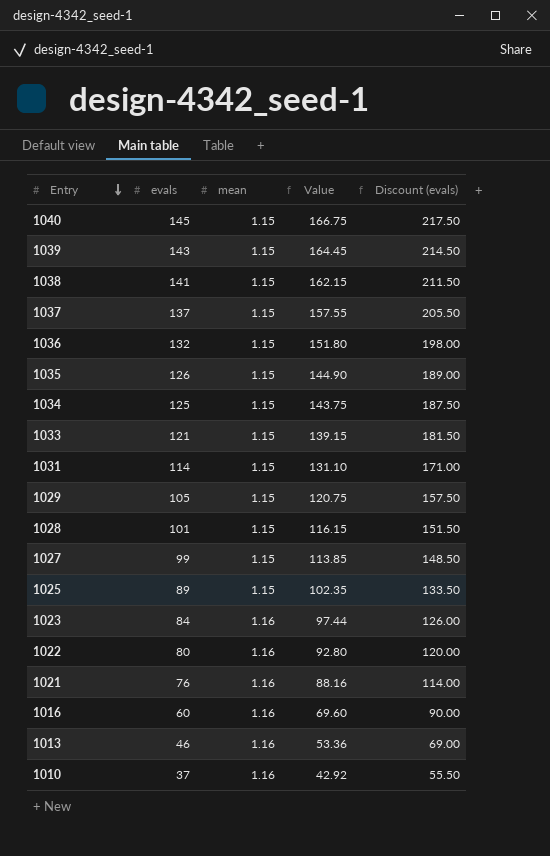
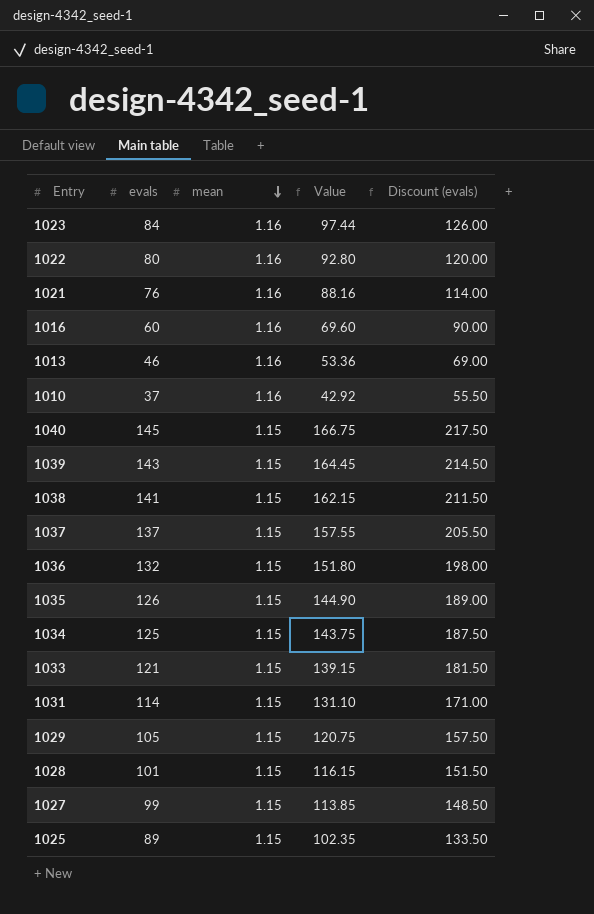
row order: Entry descending -> mean descending

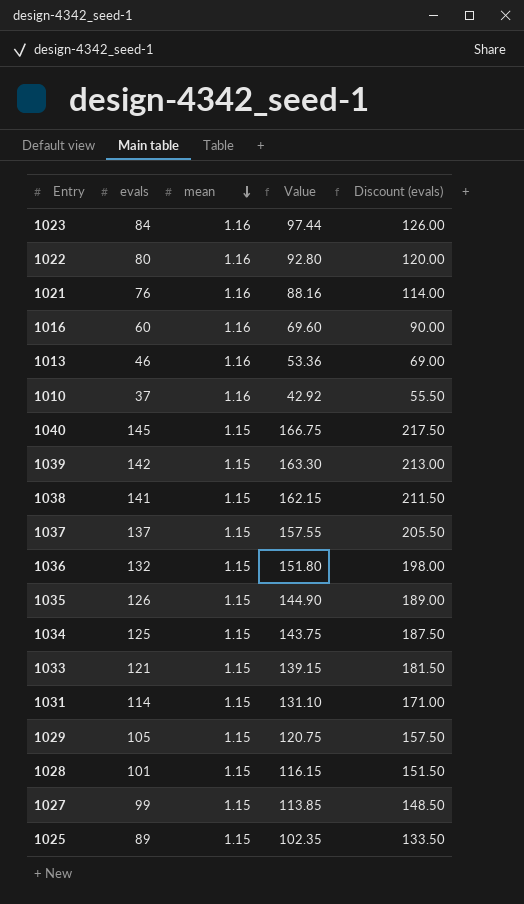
1039 | evals: 143 -> 142
1039 | Value: 164.45 -> 163.30
1039 | Discount (evals): 214.50 -> 213.00

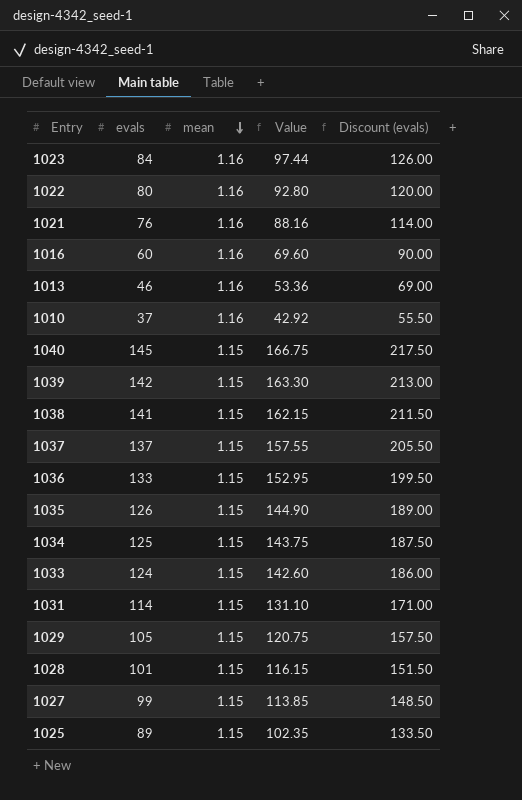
1036 | evals: 132 -> 133
1036 | Value: 151.80 -> 152.95
1036 | Discount (evals): 198.00 -> 199.50
1033 | evals: 121 -> 124
1033 | Value: 139.15 -> 142.60
1033 | Discount (evals): 181.50 -> 186.00

